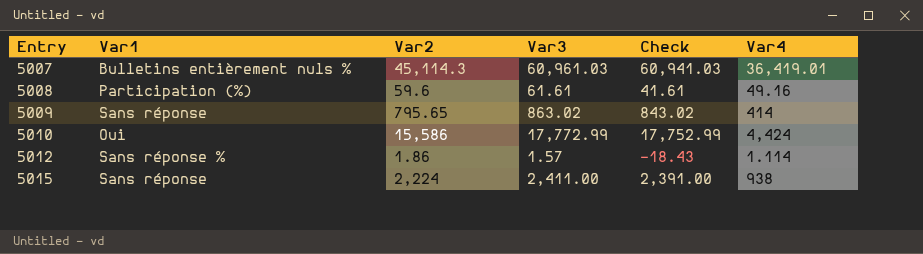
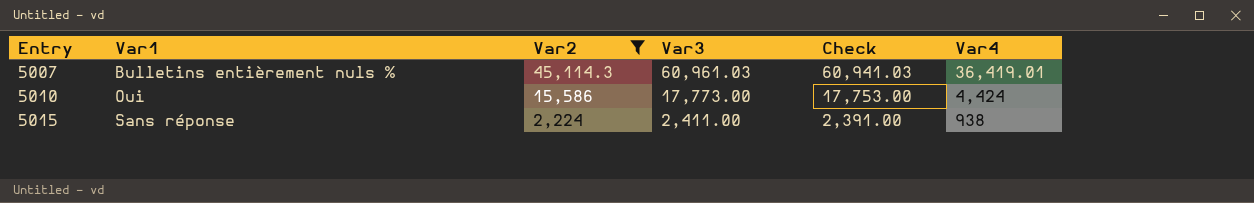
filter: none -> Var2 >= 2,224
5010 | Var3: 17,772.99 -> 17,773.00
5010 | Check: 17,752.99 -> 17,753.00

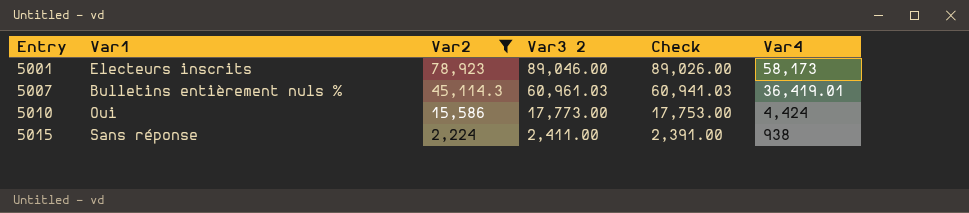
column name: Var3 -> Var3 2
row 5001: none -> Electeurs inscrits | 78,923 | 89,046.00 | 89,026.00 | 58,173

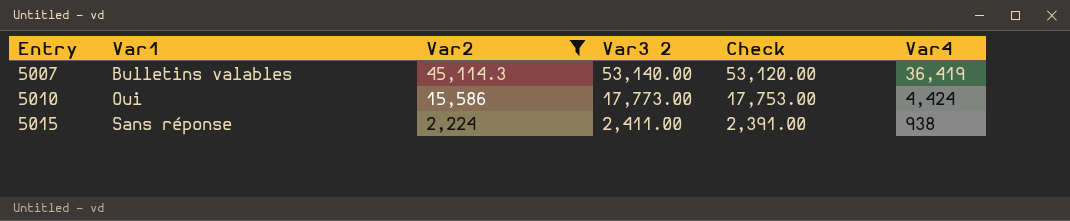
row 5001: Electeurs inscrits | 78,923 | 89,046.00 | 89,026.00 | 58,173 -> none
5007 | Var1: Bulletins entièrement nuls % -> Bulletins valables
5007 | Var3 2: 60,961.03 -> 53,140.00
5007 | Check: 60,941.03 -> 53,120.00
5007 | Var4: 36,419.01 -> 36,419

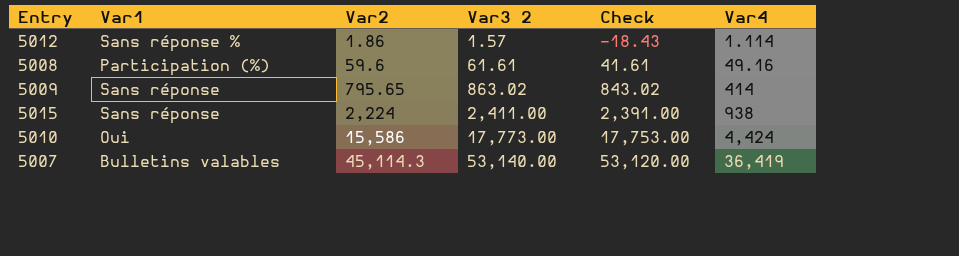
filter: Var2 >= 2,224 -> none
row order: Entry ascending -> Var2 ascending

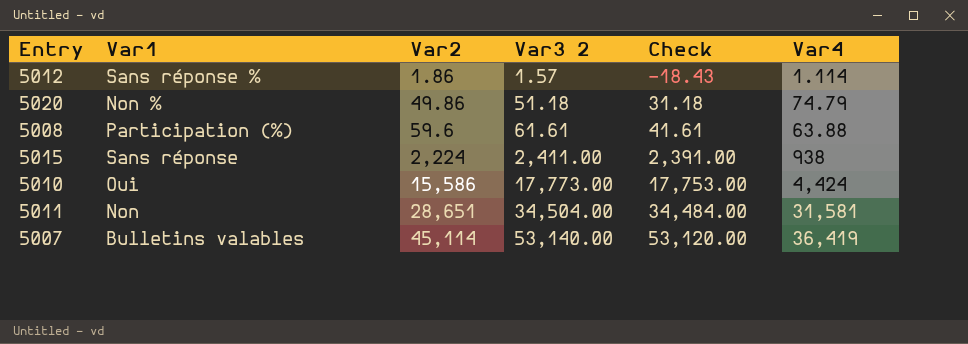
row 5009: Sans réponse | 795.65 | 863.02 | 843.02 | 414 -> none
row 5020: none -> Non % | 49.86 | 51.18 | 31.18 | 74.79
5008 | Var4: 49.16 -> 63.88
row 5011: none -> Non | 28,651 | 34,504.00 | 34,484.00 | 31,581
5007 | Var2: 45,114.3 -> 45,114

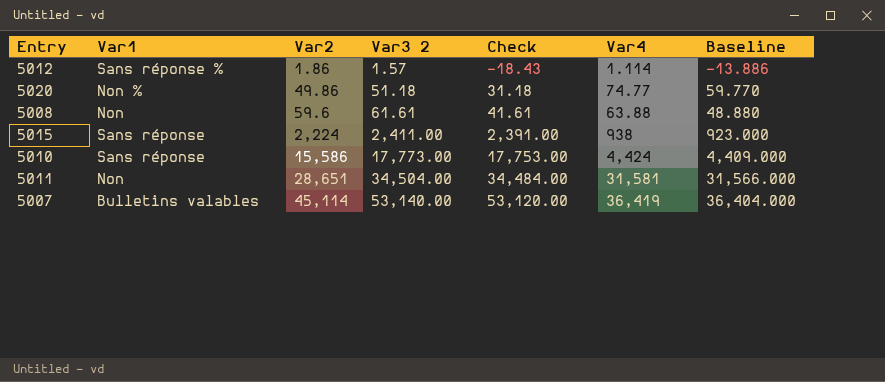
column Baseline | formula: none -> [Var4] - 15
5020 | Var4: 74.79 -> 74.77
5008 | Var1: Participation (%) -> Non
5010 | Var1: Oui -> Sans réponse

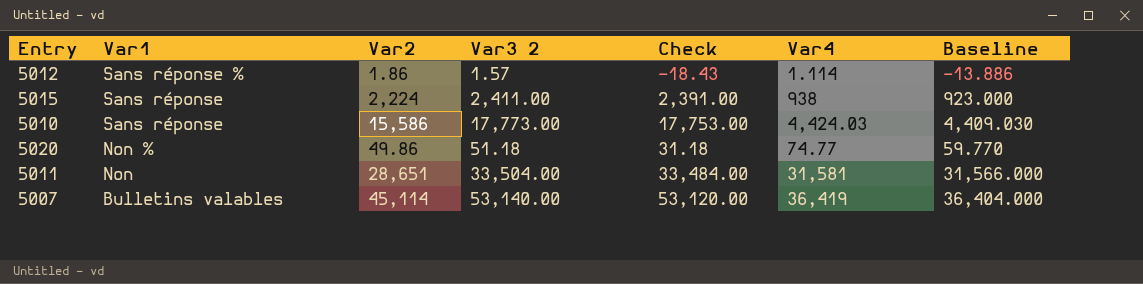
row order: Var2 ascending -> Var1 descending
row 5008: Non | 59.6 | 61.61 | 41.61 | 63.88 | 48.880 -> none
5010 | Var4: 4,424 -> 4,424.03
5010 | Baseline: 4,409.000 -> 4,409.030
5011 | Var3 2: 34,504.00 -> 33,504.00
5011 | Check: 34,484.00 -> 33,484.00

